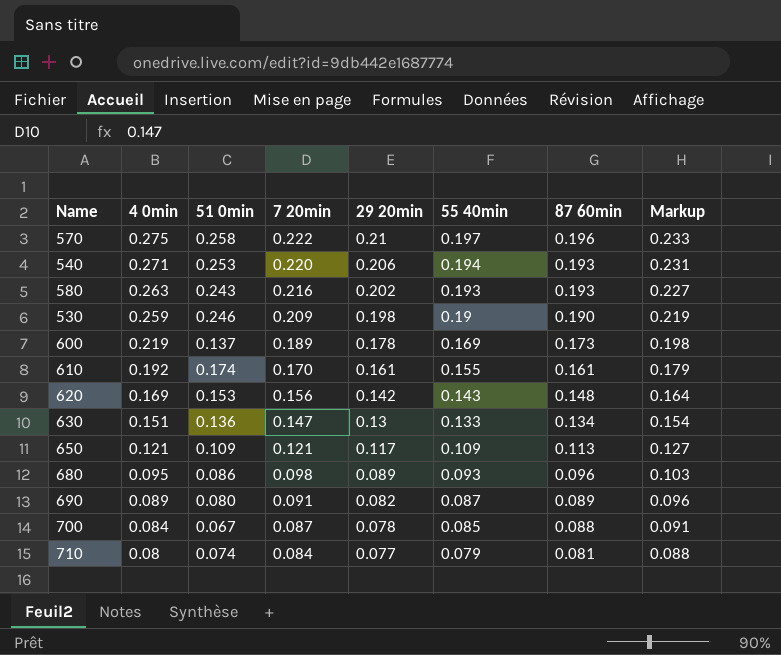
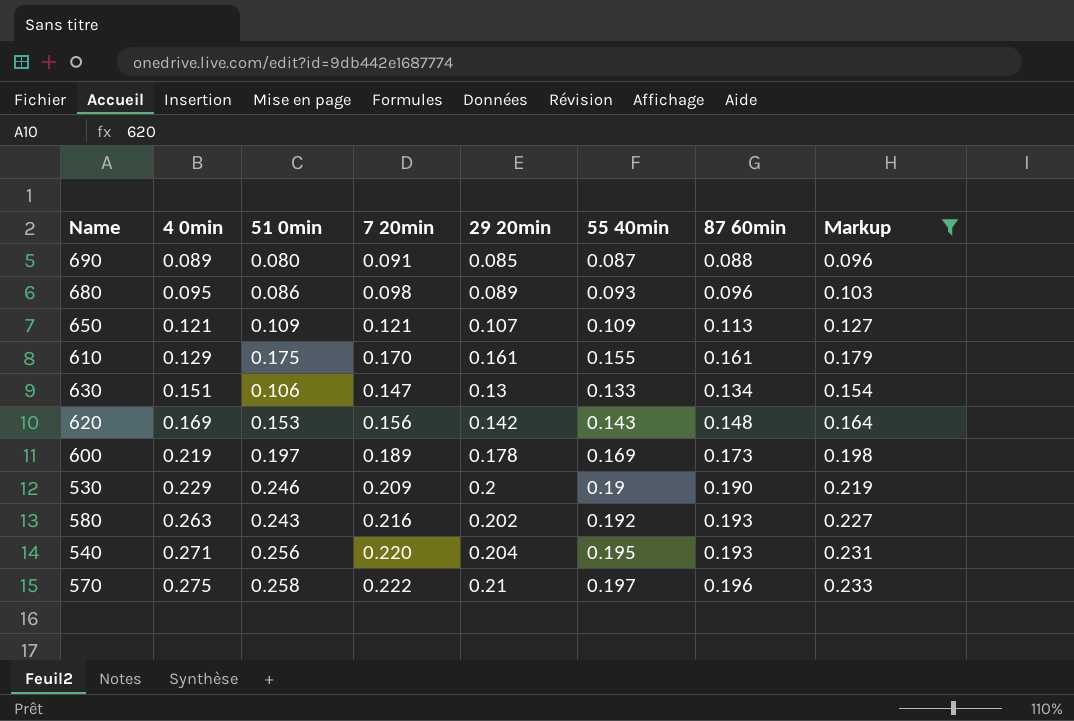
filter: none -> Markup >= 0.096
row order: 4 0min descending -> 4 0min ascending
690 | 29 20min: 0.082 -> 0.085
690 | 87 60min: 0.089 -> 0.088
650 | 29 20min: 0.117 -> 0.107
610 | 4 0min: 0.192 -> 0.129
610 | 51 0min: 0.174 -> 0.175
630 | 51 0min: 0.136 -> 0.106
600 | 51 0min: 0.137 -> 0.197
530 | 4 0min: 0.259 -> 0.229
530 | 29 20min: 0.198 -> 0.2
580 | 55 40min: 0.193 -> 0.192
540 | 51 0min: 0.253 -> 0.256
540 | 29 20min: 0.206 -> 0.204
540 | 55 40min: 0.194 -> 0.195

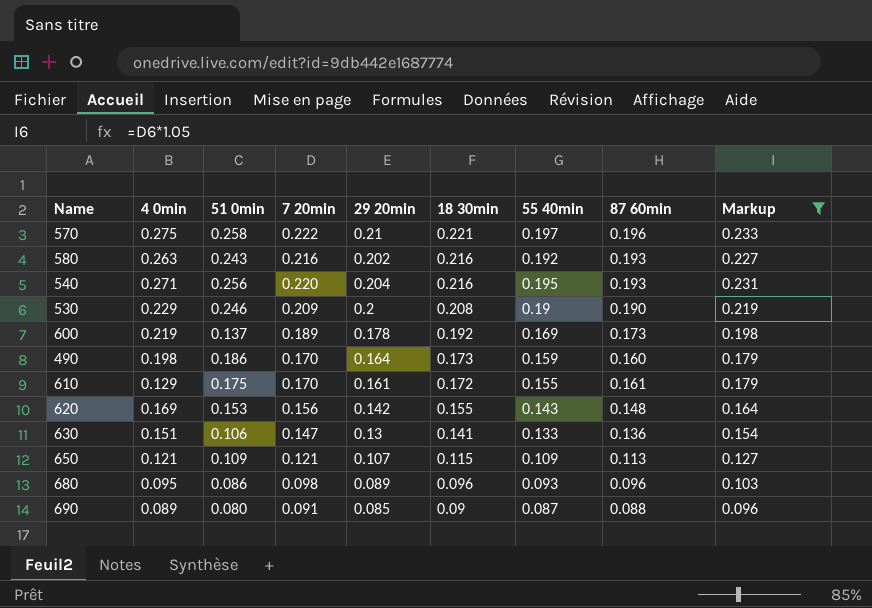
row order: 4 0min ascending -> 18 30min descending
column 18 30min | position: none -> 6
600 | 51 0min: 0.197 -> 0.137
row 490: none -> 0.198 | 0.186 | 0.170 | 0.164 | 0.173 | 0.159 | 0.160 | 0.179
630 | 87 60min: 0.134 -> 0.136

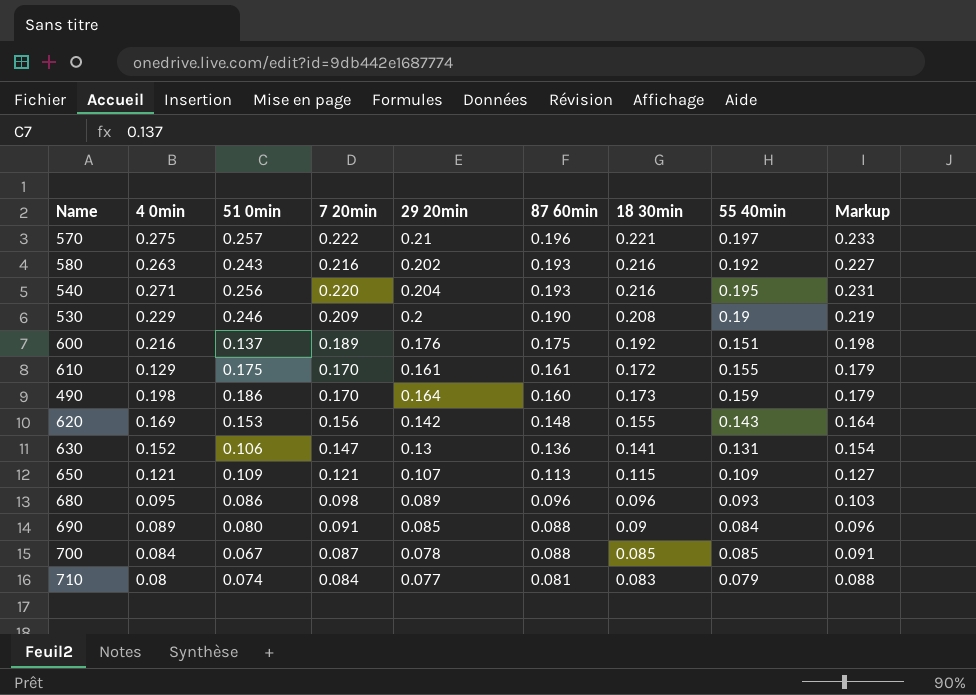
filter: Markup >= 0.096 -> none
row order: 18 30min descending -> 87 60min descending
column 87 60min | position: 8 -> 6
570 | 51 0min: 0.258 -> 0.257
600 | 4 0min: 0.219 -> 0.216
600 | 29 20min: 0.178 -> 0.176
600 | 87 60min: 0.173 -> 0.175
600 | 55 40min: 0.169 -> 0.151
630 | 4 0min: 0.151 -> 0.152
630 | 55 40min: 0.133 -> 0.131
690 | 55 40min: 0.087 -> 0.084

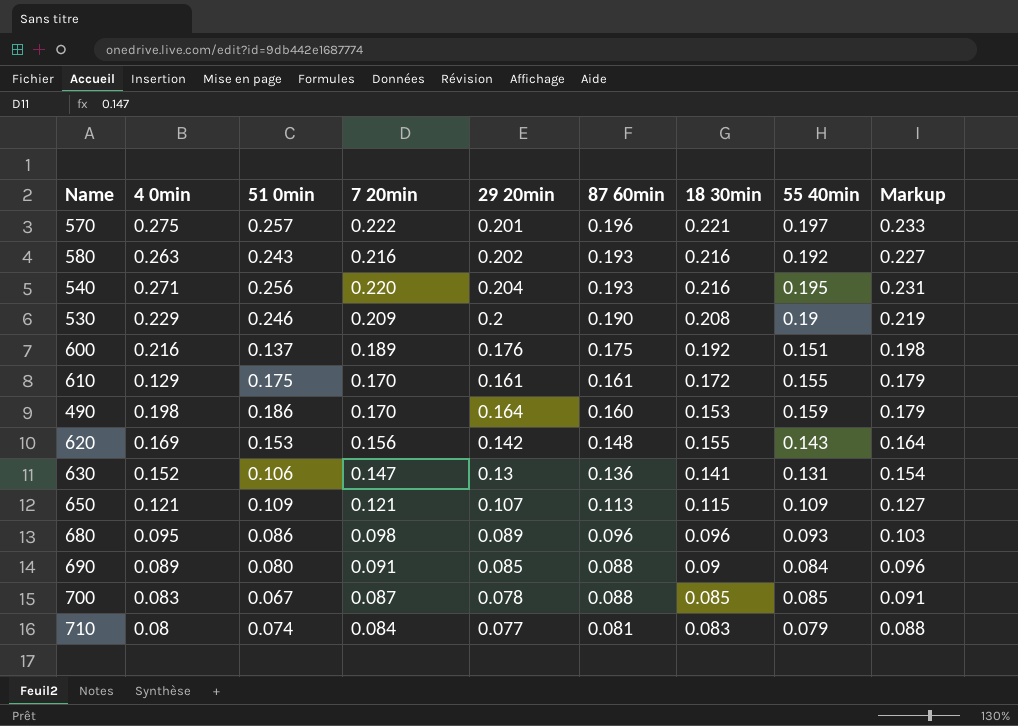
570 | 29 20min: 0.21 -> 0.201
490 | 18 30min: 0.173 -> 0.153
700 | 4 0min: 0.084 -> 0.083

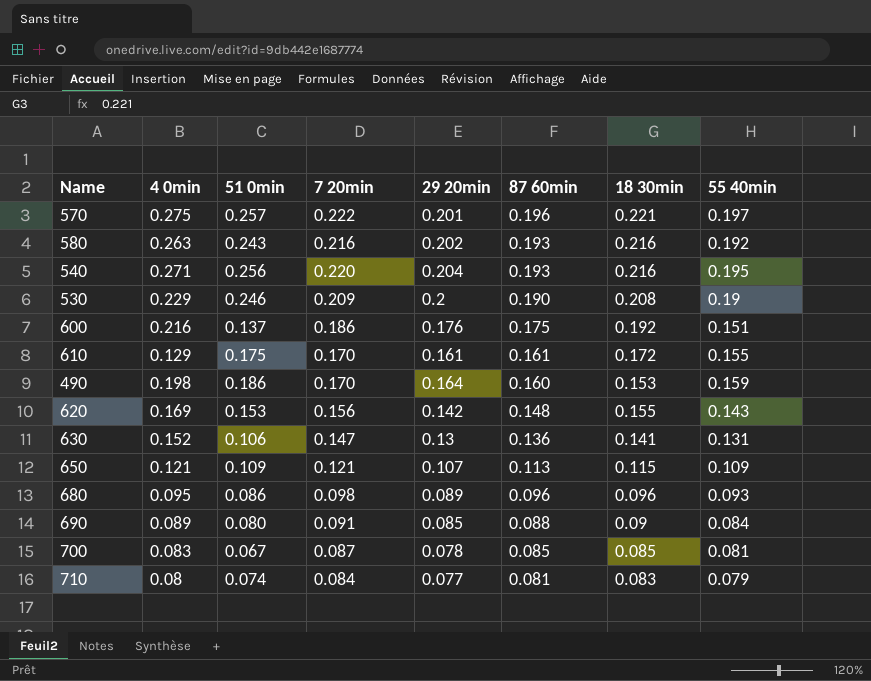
column Markup | formula: [7 20min] * 1.05 -> none
600 | 7 20min: 0.189 -> 0.186
700 | 87 60min: 0.088 -> 0.085
700 | 55 40min: 0.085 -> 0.081

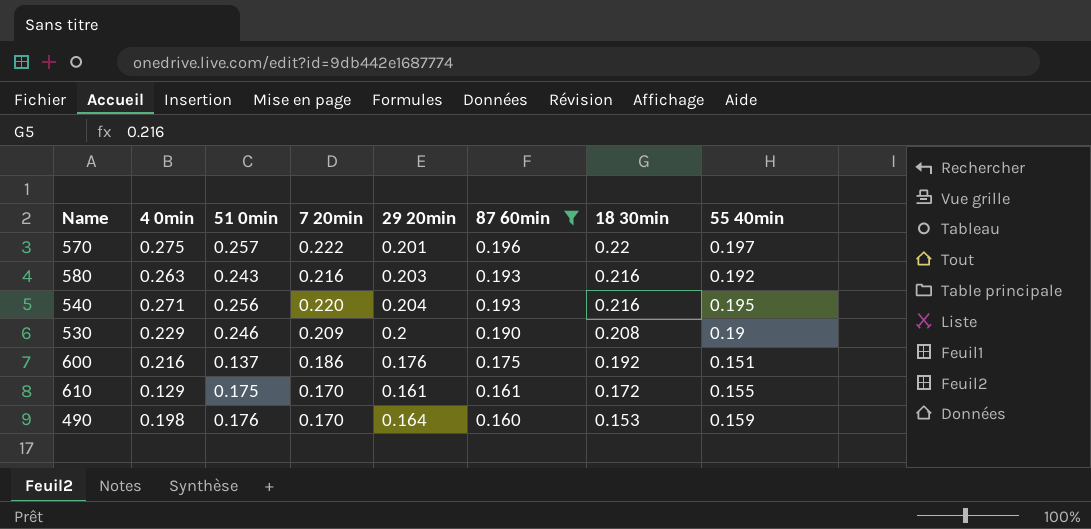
filter: none -> 87 60min >= 0.160
570 | 18 30min: 0.221 -> 0.22
580 | 29 20min: 0.202 -> 0.203
490 | 51 0min: 0.186 -> 0.176

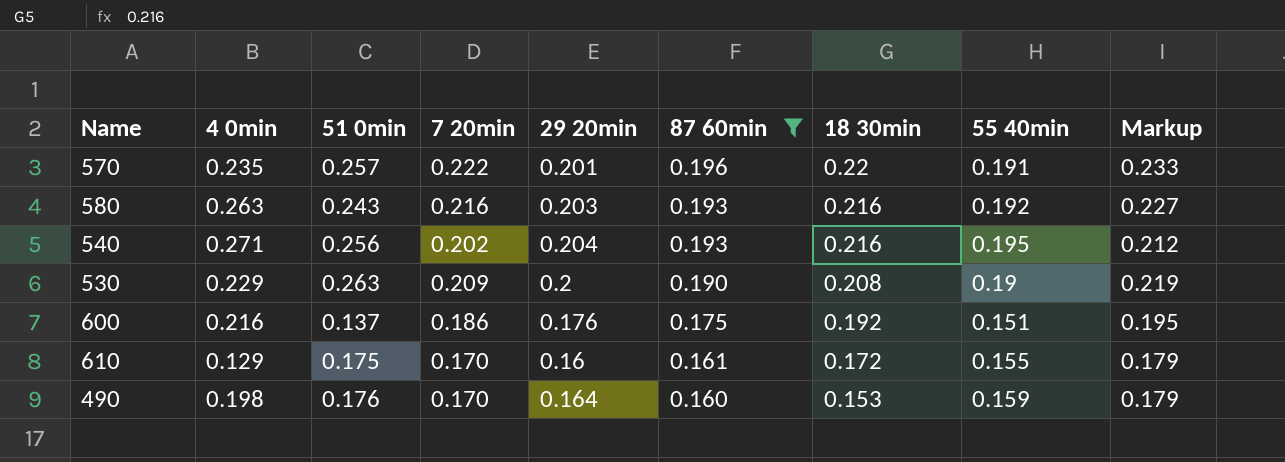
column Markup | formula: none -> [7 20min] * 1.05
570 | 4 0min: 0.275 -> 0.235
570 | 55 40min: 0.197 -> 0.191
540 | 7 20min: 0.220 -> 0.202
530 | 51 0min: 0.246 -> 0.263
610 | 29 20min: 0.161 -> 0.16

